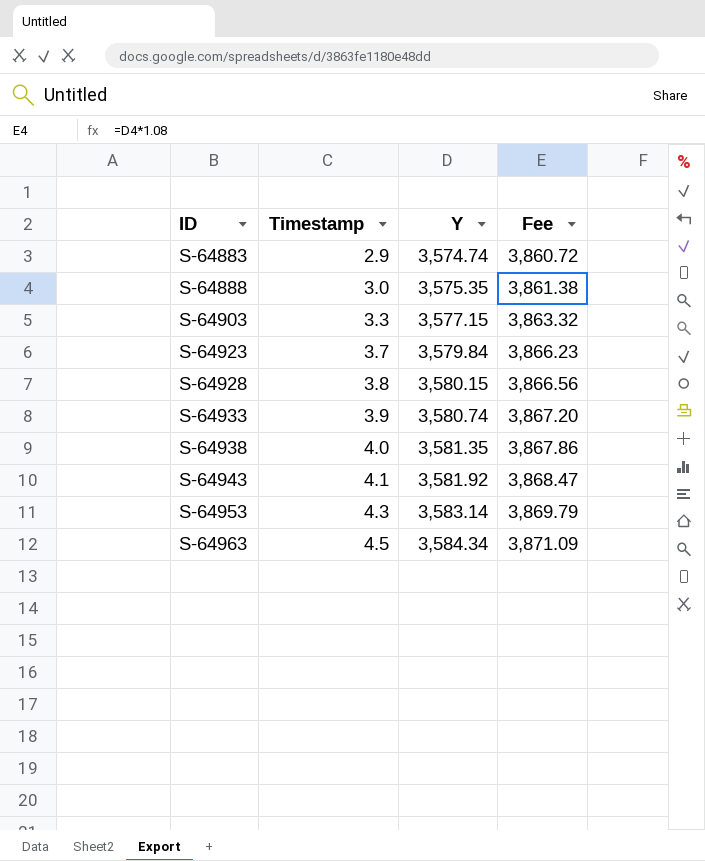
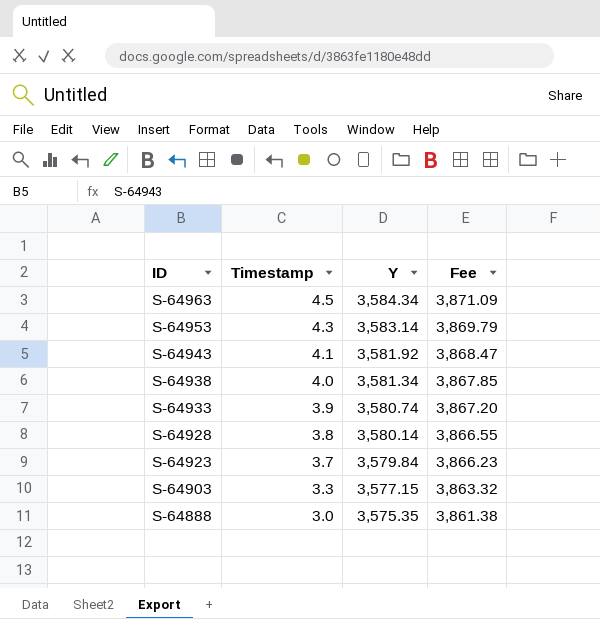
row order: ID ascending -> ID descending
row S-64883: 2.9 | 3,574.74 | 3,860.72 -> none
S-64938 | Y: 3,581.35 -> 3,581.34
S-64938 | Fee: 3,867.86 -> 3,867.85
S-64928 | Y: 3,580.15 -> 3,580.14
S-64928 | Fee: 3,866.56 -> 3,866.55

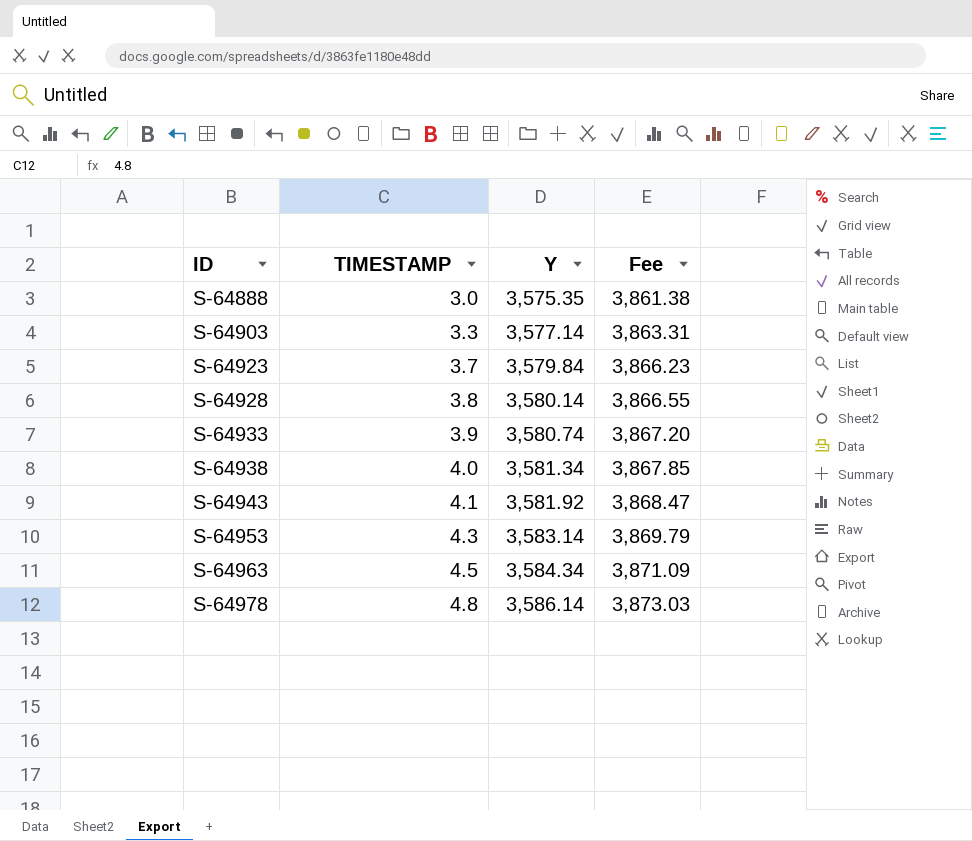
row order: ID descending -> ID ascending
column name: Timestamp -> TIMESTAMP
S-64903 | Y: 3,577.15 -> 3,577.14
S-64903 | Fee: 3,863.32 -> 3,863.31
row S-64978: none -> 4.8 | 3,586.14 | 3,873.03

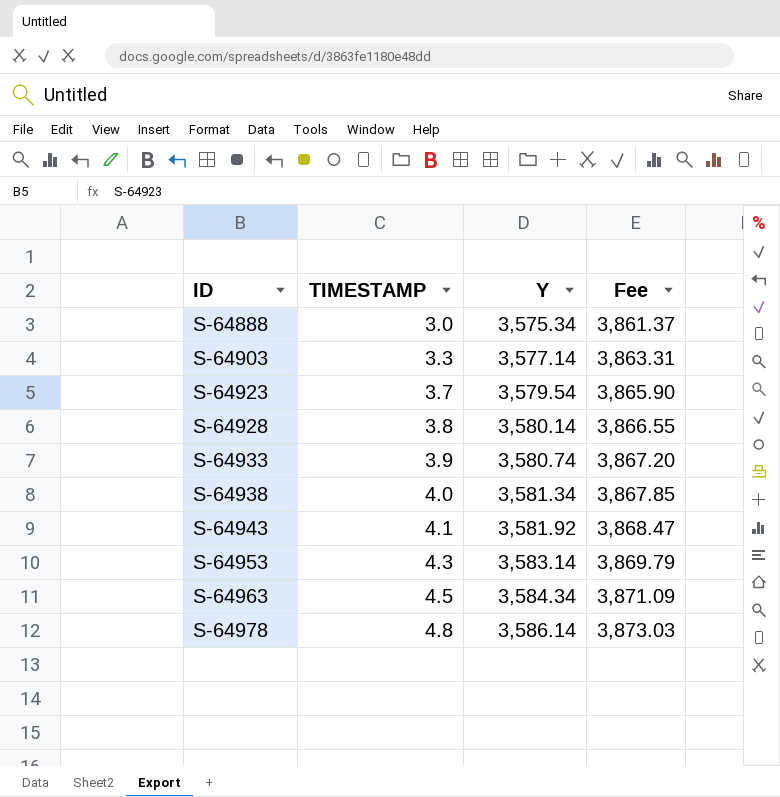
S-64888 | Y: 3,575.35 -> 3,575.34
S-64888 | Fee: 3,861.38 -> 3,861.37
S-64923 | Y: 3,579.84 -> 3,579.54
S-64923 | Fee: 3,866.23 -> 3,865.90

